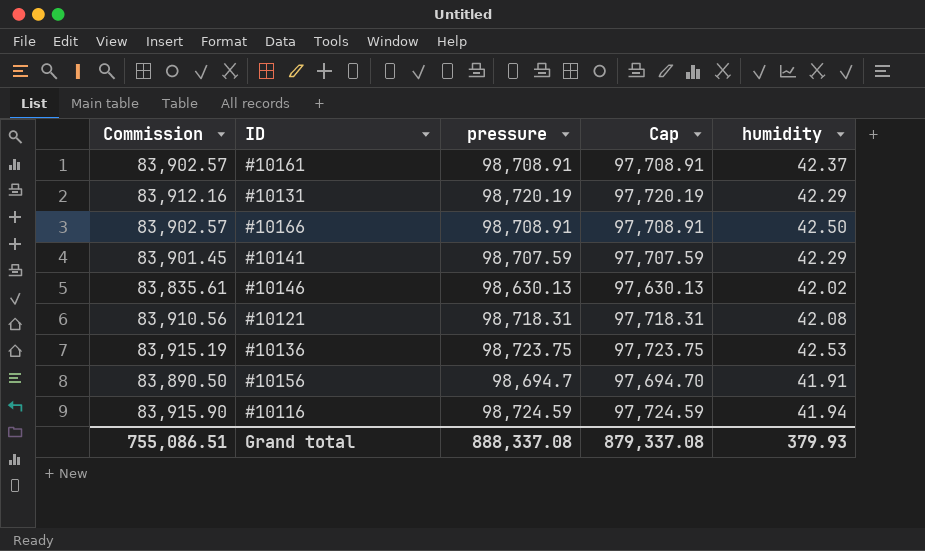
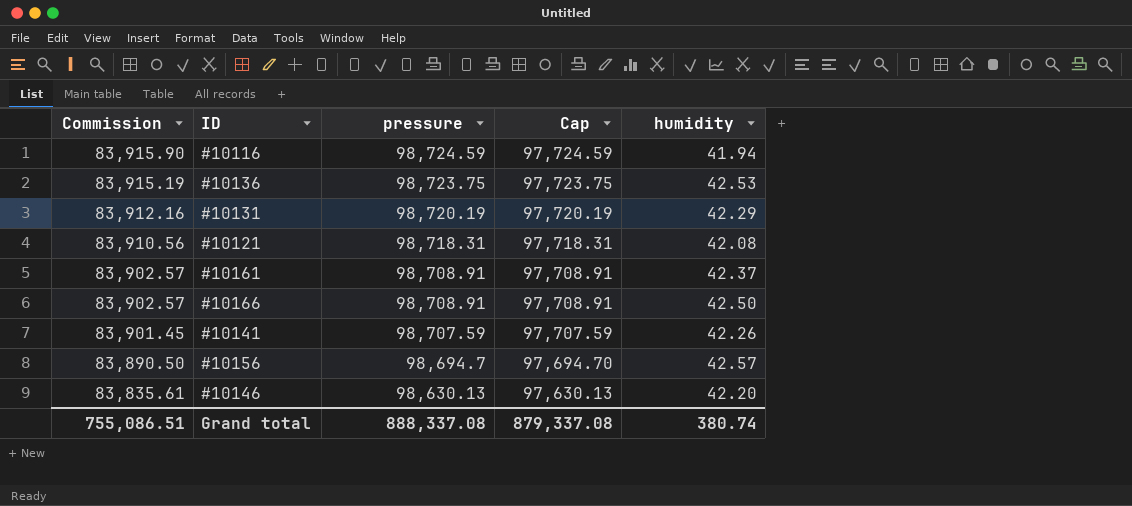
row order: none -> Commission descending
#10141 | humidity: 42.29 -> 42.26
#10156 | humidity: 41.91 -> 42.57
#10146 | humidity: 42.02 -> 42.20
Grand total | humidity: 379.93 -> 380.74

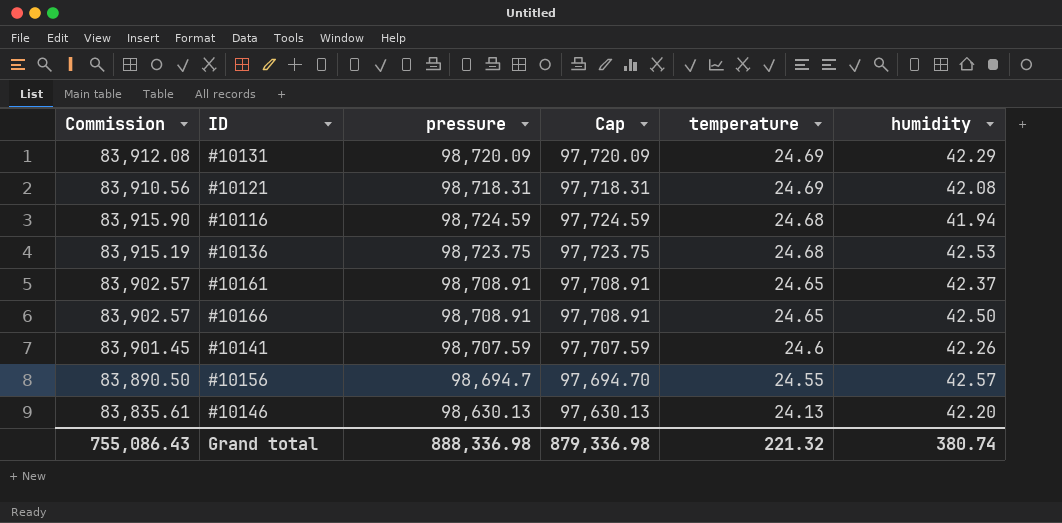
row order: Commission descending -> temperature descending
column temperature | position: none -> 5
#10131 | Commission: 83,912.16 -> 83,912.08
#10131 | pressure: 98,720.19 -> 98,720.09
#10131 | Cap: 97,720.19 -> 97,720.09
Grand total | Commission: 755,086.51 -> 755,086.43
Grand total | pressure: 888,337.08 -> 888,336.98
Grand total | Cap: 879,337.08 -> 879,336.98

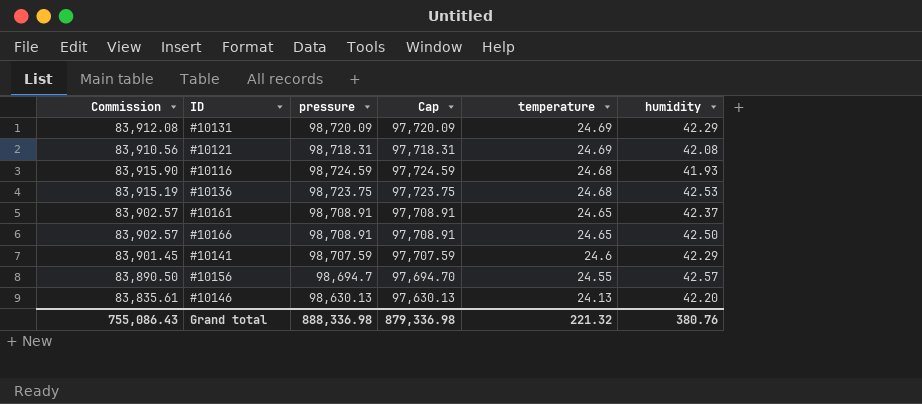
#10116 | humidity: 41.94 -> 41.93
#10141 | humidity: 42.26 -> 42.29
Grand total | humidity: 380.74 -> 380.76

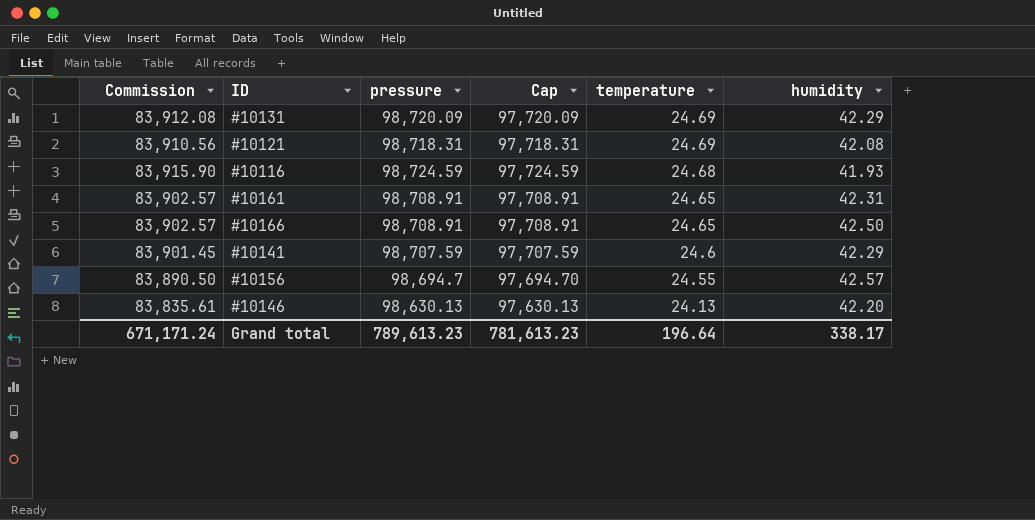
row #10136: 83,915.19 | 98,723.75 | 97,723.75 | 24.68 | 42.53 -> none
#10161 | humidity: 42.37 -> 42.31
Grand total | Commission: 755,086.43 -> 671,171.24
Grand total | pressure: 888,336.98 -> 789,613.23
Grand total | Cap: 879,336.98 -> 781,613.23
Grand total | temperature: 221.32 -> 196.64
Grand total | humidity: 380.76 -> 338.17

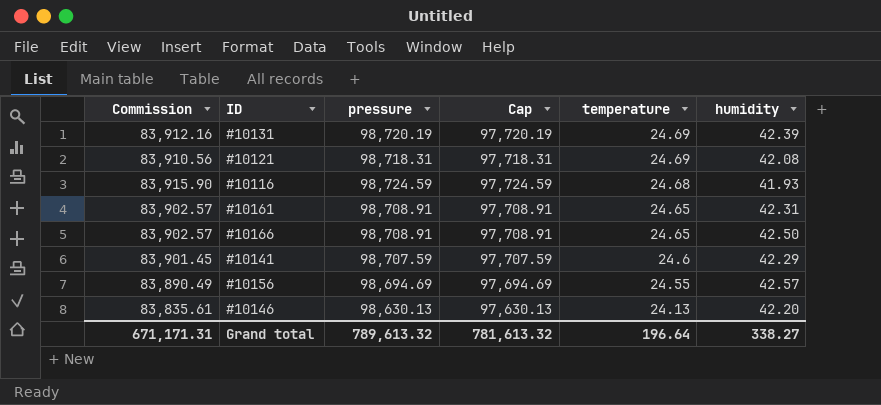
#10131 | Commission: 83,912.08 -> 83,912.16
#10131 | pressure: 98,720.09 -> 98,720.19
#10131 | Cap: 97,720.09 -> 97,720.19
#10131 | humidity: 42.29 -> 42.39
#10156 | Commission: 83,890.50 -> 83,890.49
#10156 | pressure: 98,694.7 -> 98,694.69
#10156 | Cap: 97,694.70 -> 97,694.69
Grand total | Commission: 671,171.24 -> 671,171.31
Grand total | pressure: 789,613.23 -> 789,613.32
Grand total | Cap: 781,613.23 -> 781,613.32
Grand total | humidity: 338.17 -> 338.27

